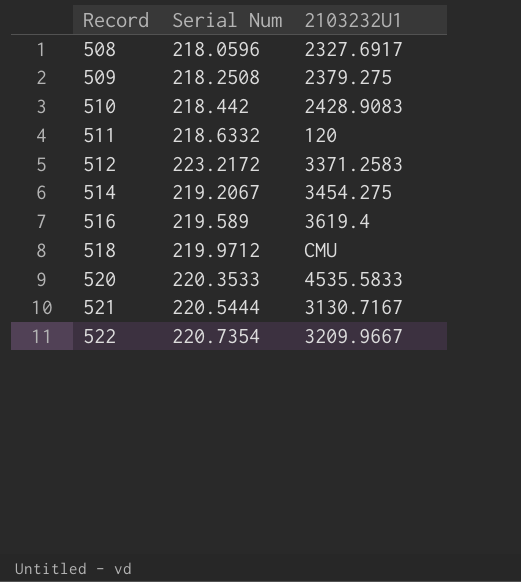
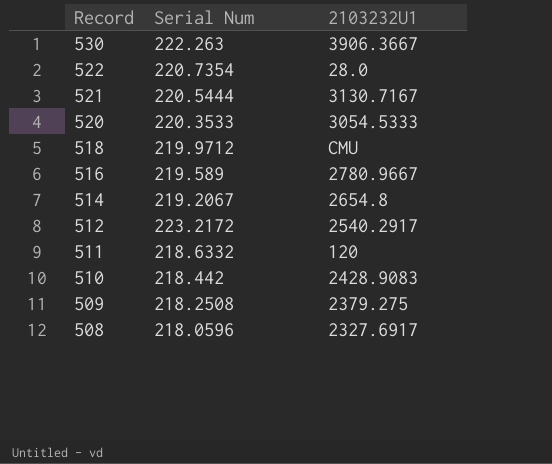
row order: Record ascending -> Record descending
row 530: none -> 222.263 | 3906.3667
522 | 2103232U1: 3209.9667 -> 28.0
520 | 2103232U1: 4535.5833 -> 3054.5333
516 | 2103232U1: 3619.4 -> 2780.9667
514 | 2103232U1: 3454.275 -> 2654.8
512 | 2103232U1: 3371.2583 -> 2540.2917

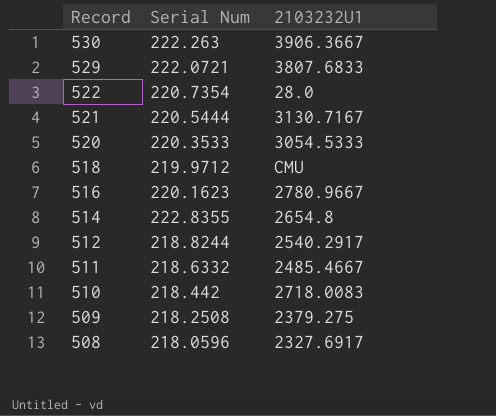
row 529: none -> 222.0721 | 3807.6833
516 | Serial Num: 219.589 -> 220.1623
514 | Serial Num: 219.2067 -> 222.8355
512 | Serial Num: 223.2172 -> 218.8244
511 | 2103232U1: 120 -> 2485.4667
510 | 2103232U1: 2428.9083 -> 2718.0083

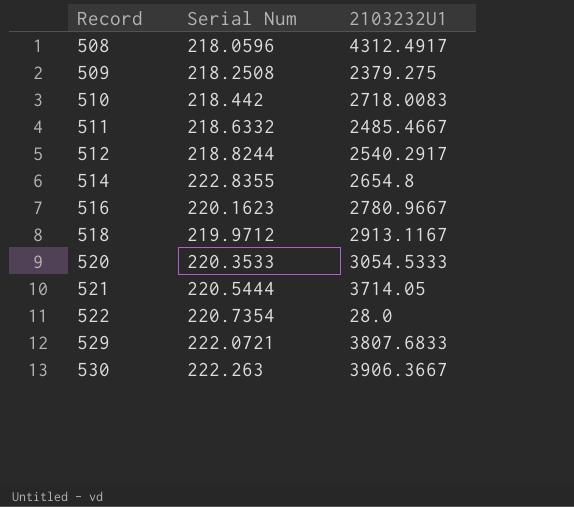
row order: Record descending -> Record ascending
508 | 2103232U1: 2327.6917 -> 4312.4917
518 | 2103232U1: CMU -> 2913.1167
521 | 2103232U1: 3130.7167 -> 3714.05

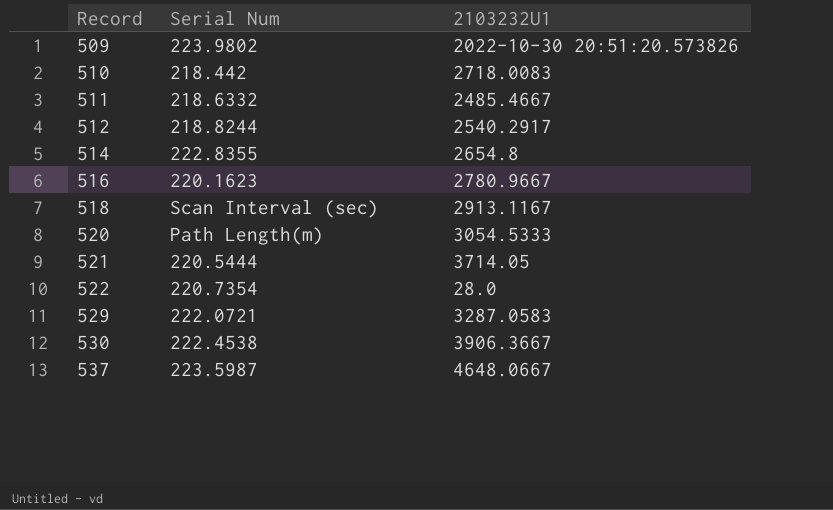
row 508: 218.0596 | 4312.4917 -> none
509 | Serial Num: 218.2508 -> 223.9802
509 | 2103232U1: 2379.275 -> 2022-10-30 20:51:20.573826
518 | Serial Num: 219.9712 -> Scan Interval (sec)
520 | Serial Num: 220.3533 -> Path Length(m)
529 | 2103232U1: 3807.6833 -> 3287.0583
530 | Serial Num: 222.263 -> 222.4538
row 537: none -> 223.5987 | 4648.0667

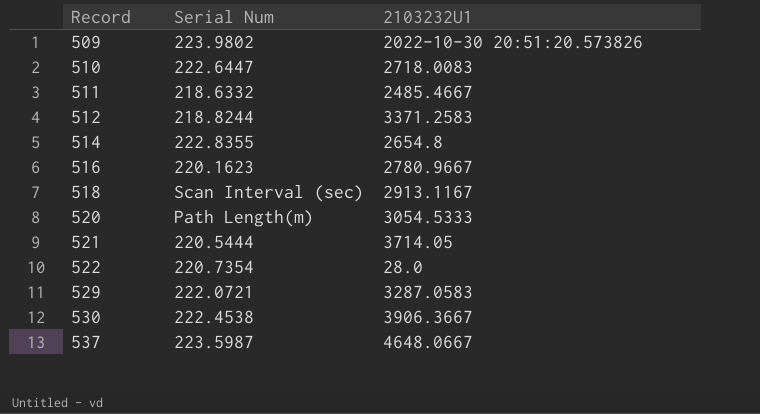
510 | Serial Num: 218.442 -> 222.6447
512 | 2103232U1: 2540.2917 -> 3371.2583

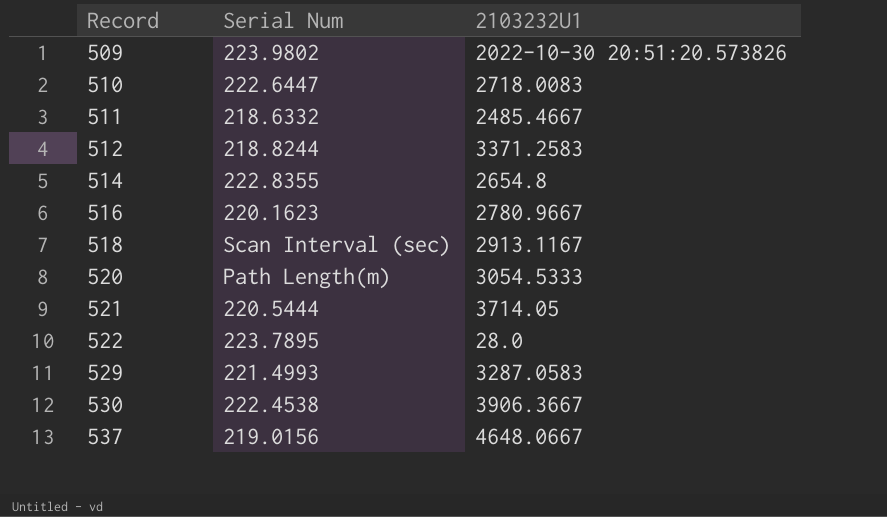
522 | Serial Num: 220.7354 -> 223.7895
529 | Serial Num: 222.0721 -> 221.4993
537 | Serial Num: 223.5987 -> 219.0156

